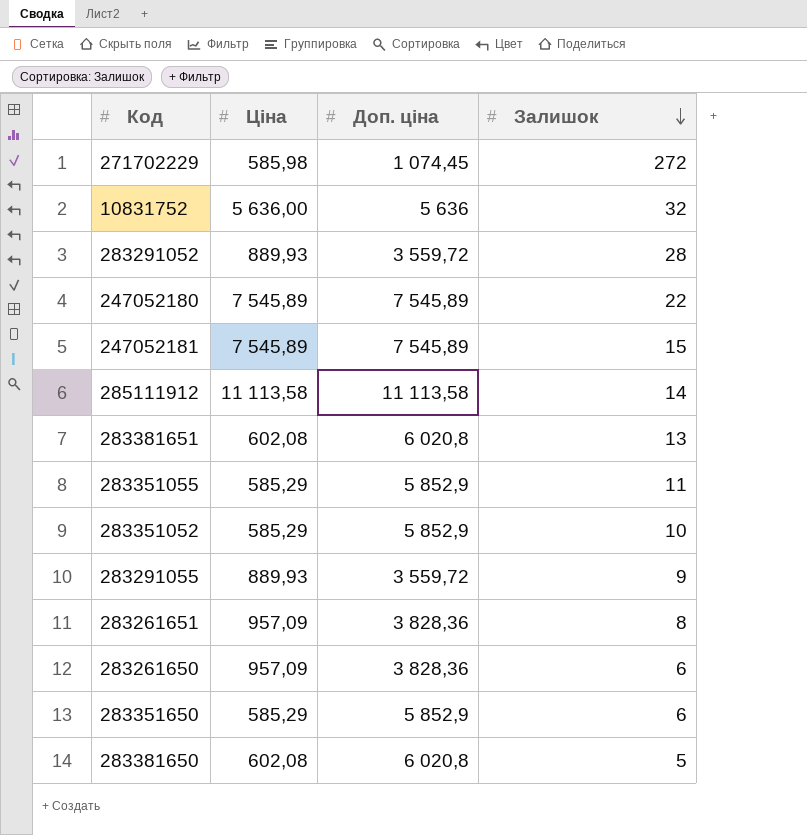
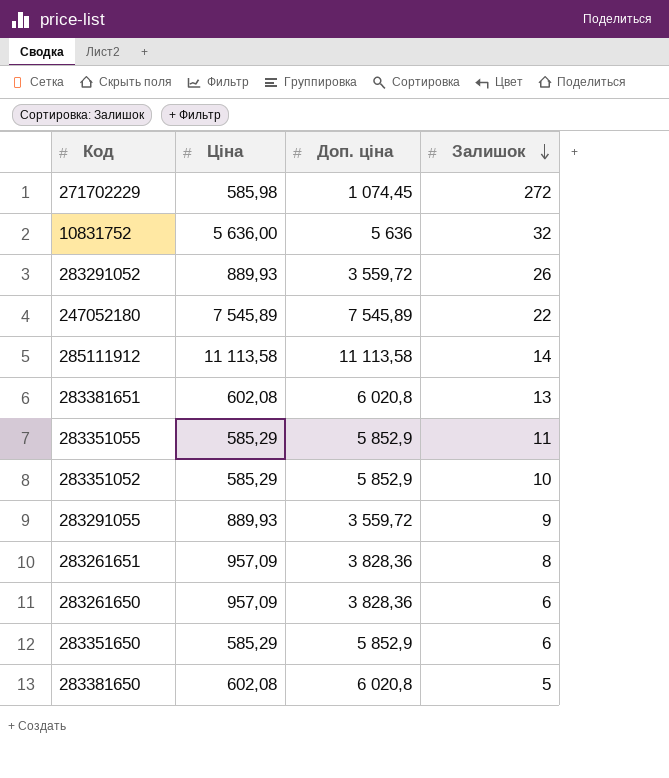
row 247052181: 7 545,89 | 7 545,89 | 15 -> none
283291052 | Залишок: 28 -> 26

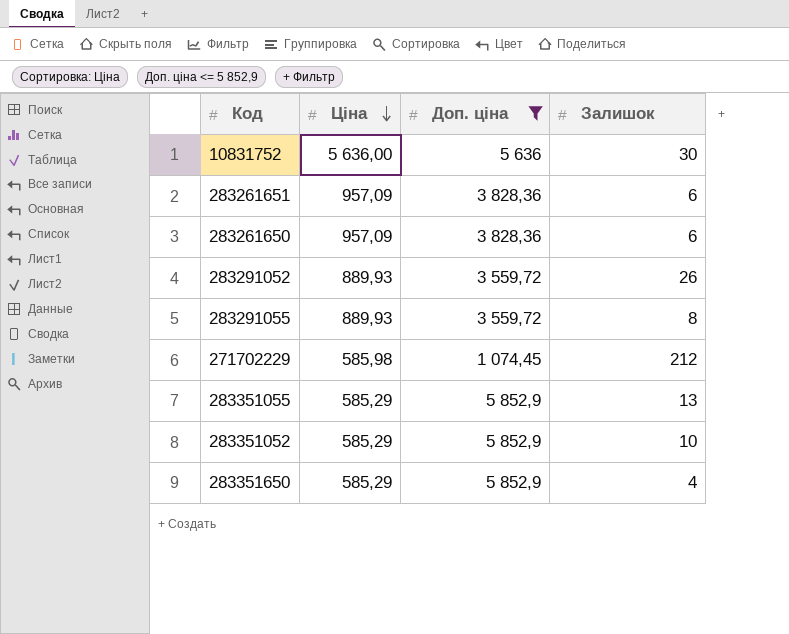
filter: none -> Доп. ціна <= 5 852,9
row order: Залишок descending -> Ціна descending
10831752 | Залишок: 32 -> 30
283261651 | Залишок: 8 -> 6
283291055 | Залишок: 9 -> 8
271702229 | Залишок: 272 -> 212
283351055 | Залишок: 11 -> 13
283351650 | Залишок: 6 -> 4

